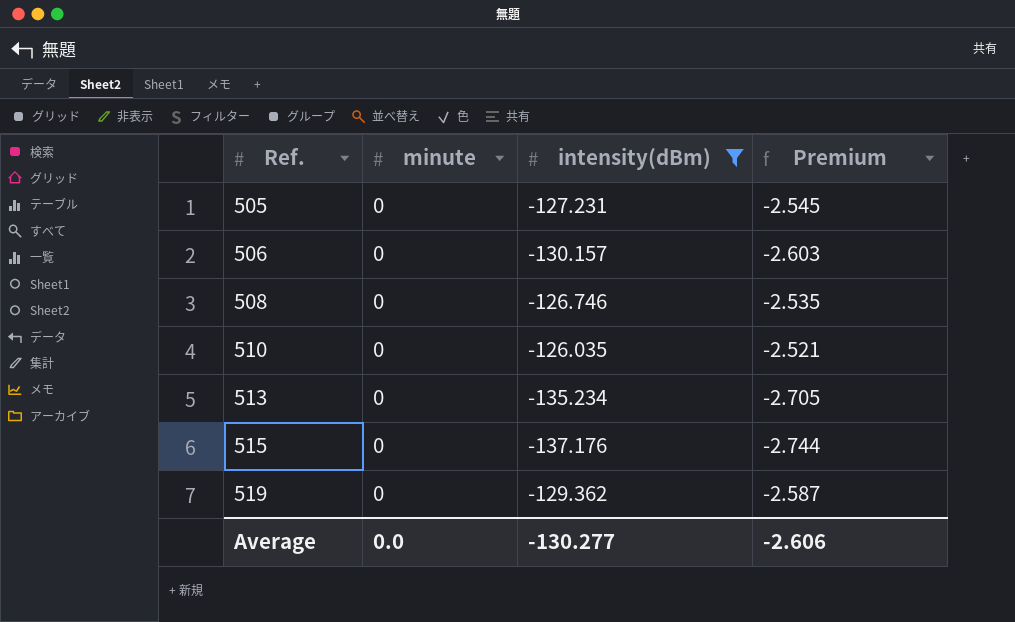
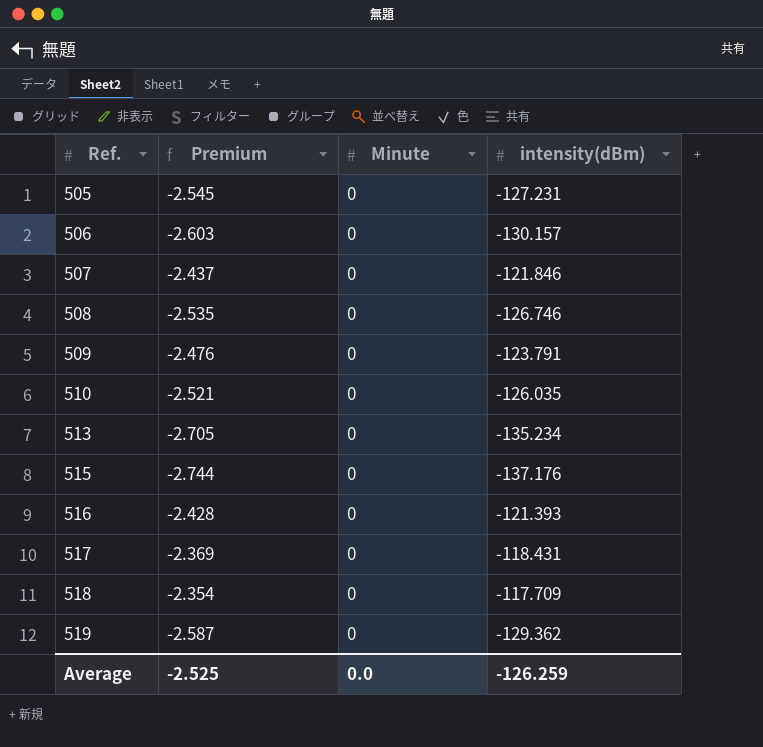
filter: intensity(dBm) <= -126.035 -> none
column Premium | position: 4 -> 2
column name: minute -> Minute
Average | Premium: -2.606 -> -2.525
Average | intensity(dBm): -130.277 -> -126.259

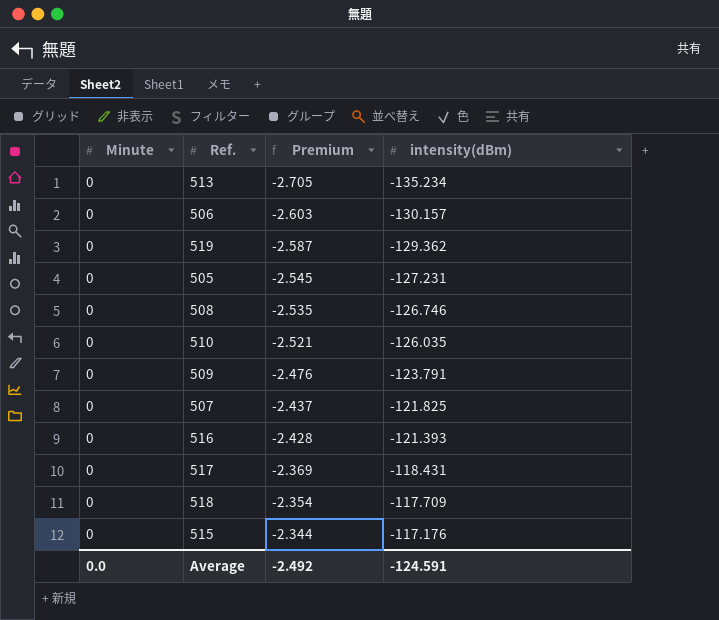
row order: Ref. ascending -> Premium ascending
column Minute | position: 3 -> 1
507 | intensity(dBm): -121.846 -> -121.825
515 | Premium: -2.744 -> -2.344
515 | intensity(dBm): -137.176 -> -117.176
Average | Premium: -2.525 -> -2.492
Average | intensity(dBm): -126.259 -> -124.591

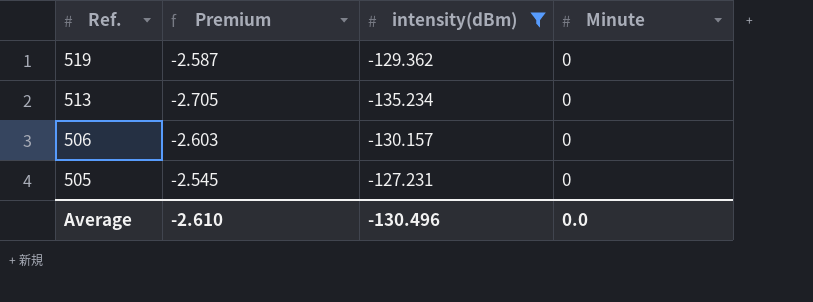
filter: none -> intensity(dBm) <= -127.231
row order: Premium ascending -> Ref. descending
column Minute | position: 1 -> 4
Average | Premium: -2.492 -> -2.610
Average | intensity(dBm): -124.591 -> -130.496

